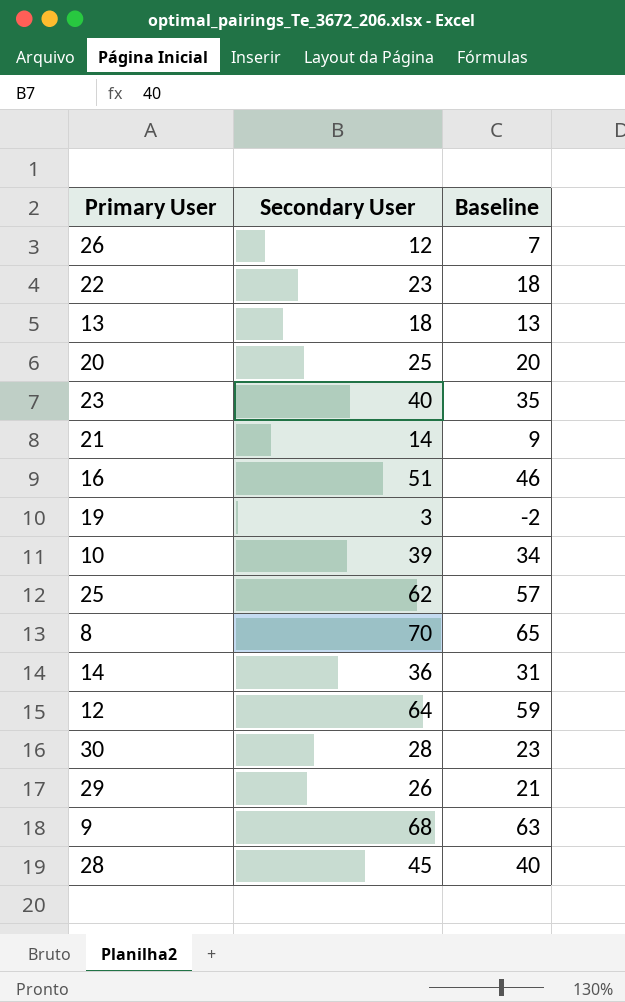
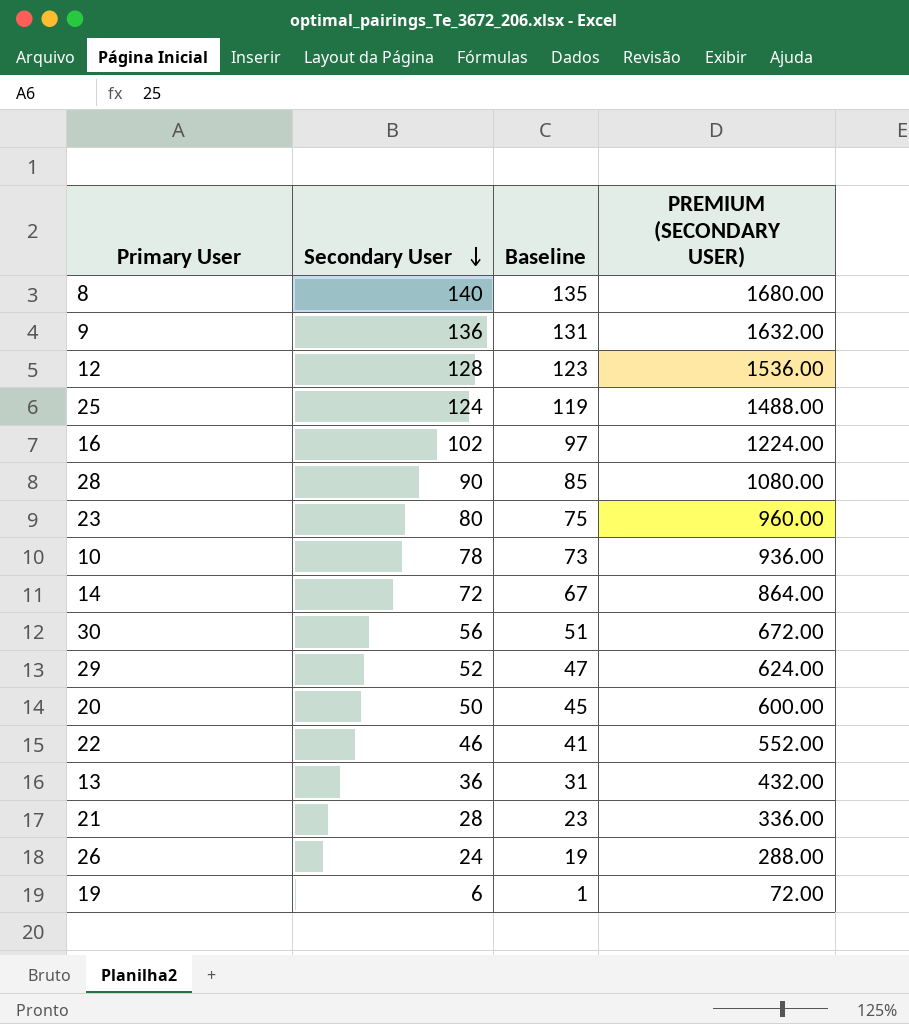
row order: none -> Secondary User descending
column PREMIUM (SECONDARY USER) | formula: none -> [Secondary User] * 12
8 | Secondary User: 70 -> 140
8 | Baseline: 65 -> 135
9 | Secondary User: 68 -> 136
9 | Baseline: 63 -> 131
12 | Secondary User: 64 -> 128
12 | Baseline: 59 -> 123
25 | Secondary User: 62 -> 124
25 | Baseline: 57 -> 119
16 | Secondary User: 51 -> 102
16 | Baseline: 46 -> 97
28 | Secondary User: 45 -> 90
28 | Baseline: 40 -> 85
23 | Secondary User: 40 -> 80
23 | Baseline: 35 -> 75
10 | Secondary User: 39 -> 78
10 | Baseline: 34 -> 73
14 | Secondary User: 36 -> 72
14 | Baseline: 31 -> 67
30 | Secondary User: 28 -> 56
30 | Baseline: 23 -> 51
29 | Secondary User: 26 -> 52
29 | Baseline: 21 -> 47
20 | Secondary User: 25 -> 50
20 | Baseline: 20 -> 45
22 | Secondary User: 23 -> 46
22 | Baseline: 18 -> 41
13 | Secondary User: 18 -> 36
13 | Baseline: 13 -> 31
21 | Secondary User: 14 -> 28
21 | Baseline: 9 -> 23
26 | Secondary User: 12 -> 24
26 | Baseline: 7 -> 19
19 | Secondary User: 3 -> 6
19 | Baseline: -2 -> 1

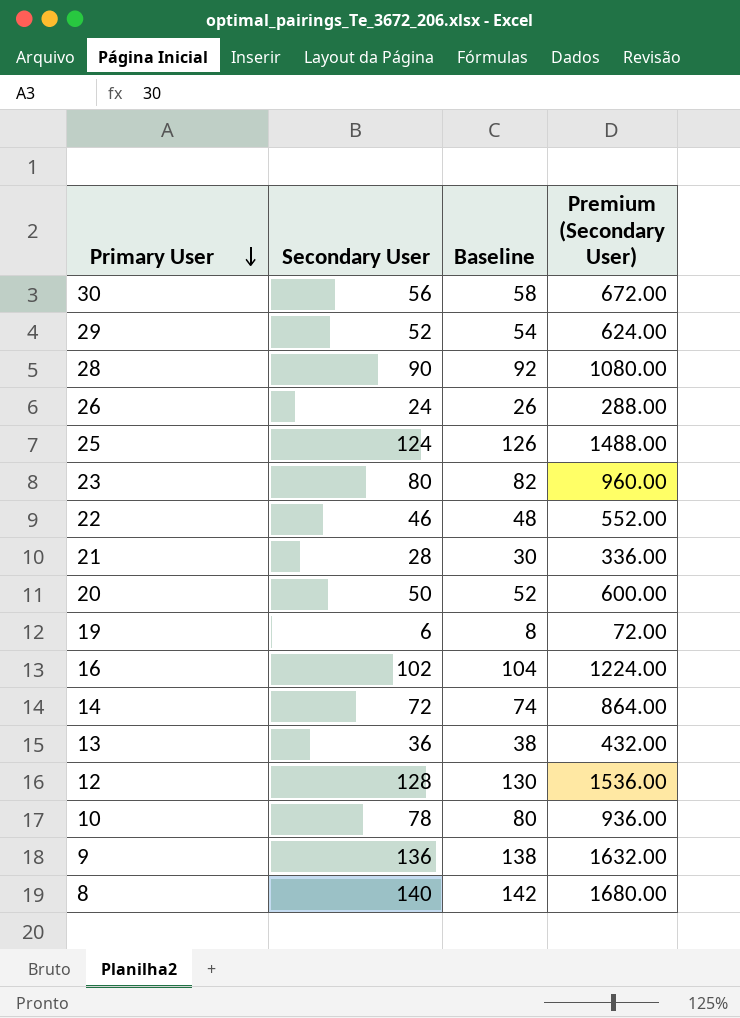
row order: Secondary User descending -> Primary User descending
column Baseline | formula: [Secondary User] - 5 -> [Secondary User] + 2
column name: PREMIUM (SECONDARY USER) -> Premium (Secondary User)

